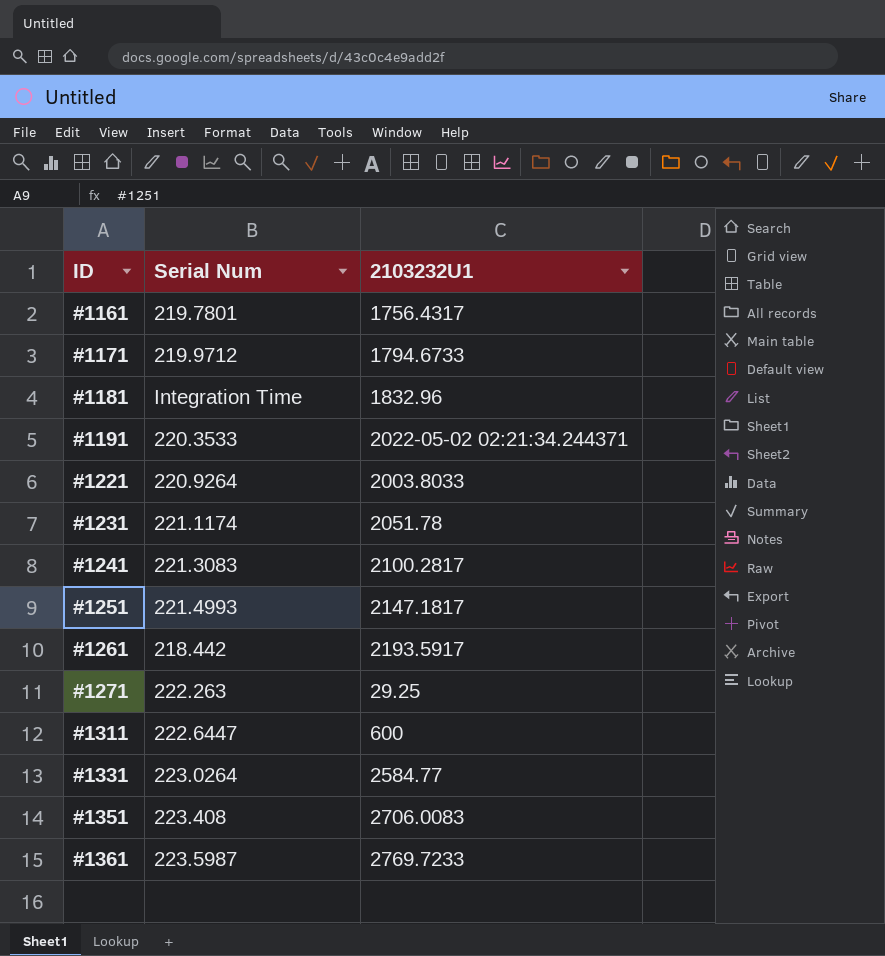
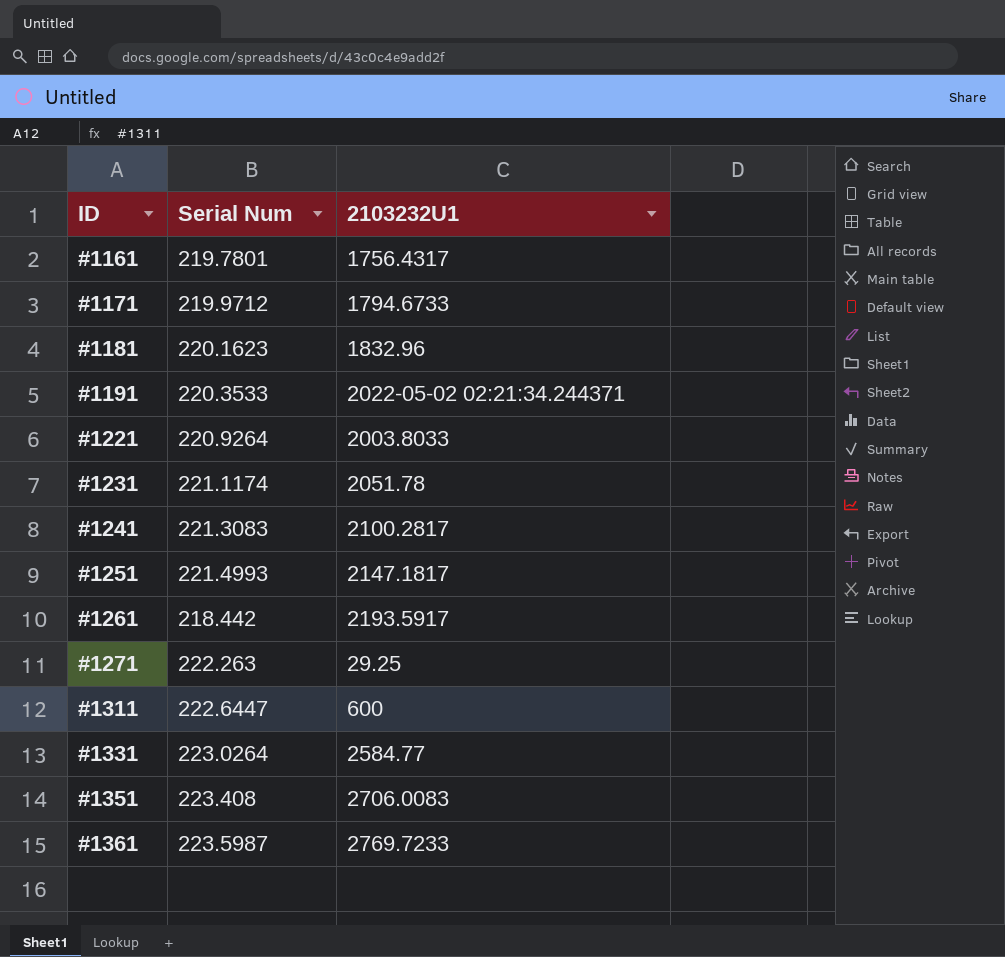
#1181 | Serial Num: Integration Time -> 220.1623

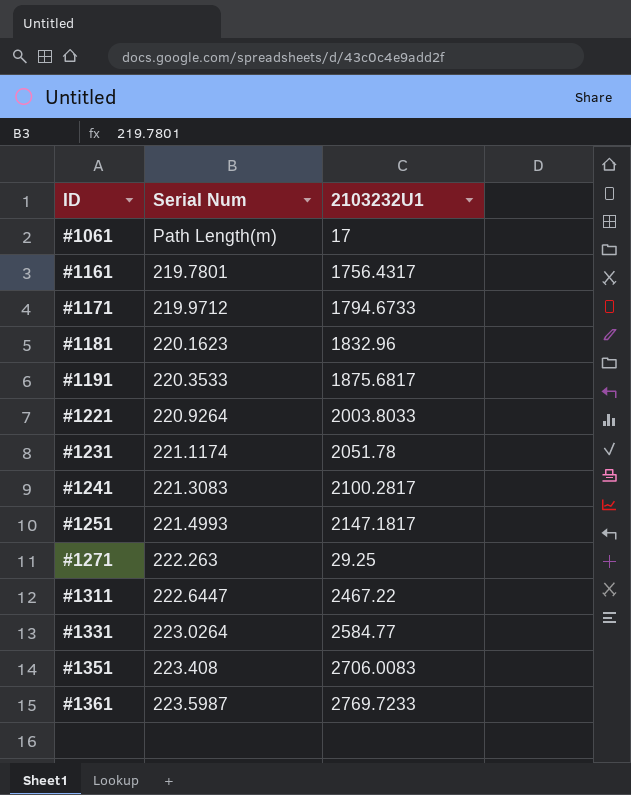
row #1261: 218.442 | 2193.5917 -> none
row #1061: none -> Path Length(m) | 17
#1191 | 2103232U1: 2022-05-02 02:21:34.244371 -> 1875.6817
#1311 | 2103232U1: 600 -> 2467.22

